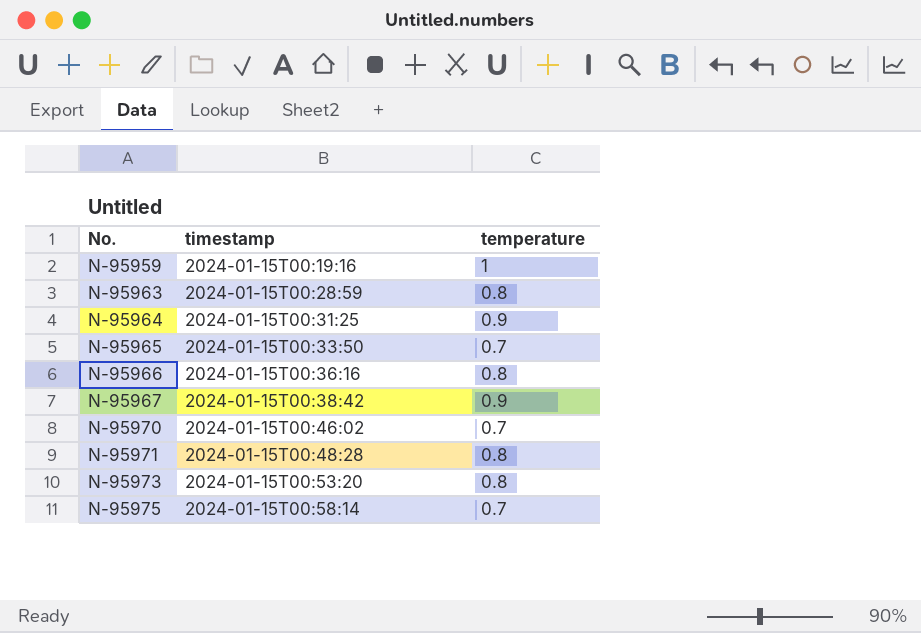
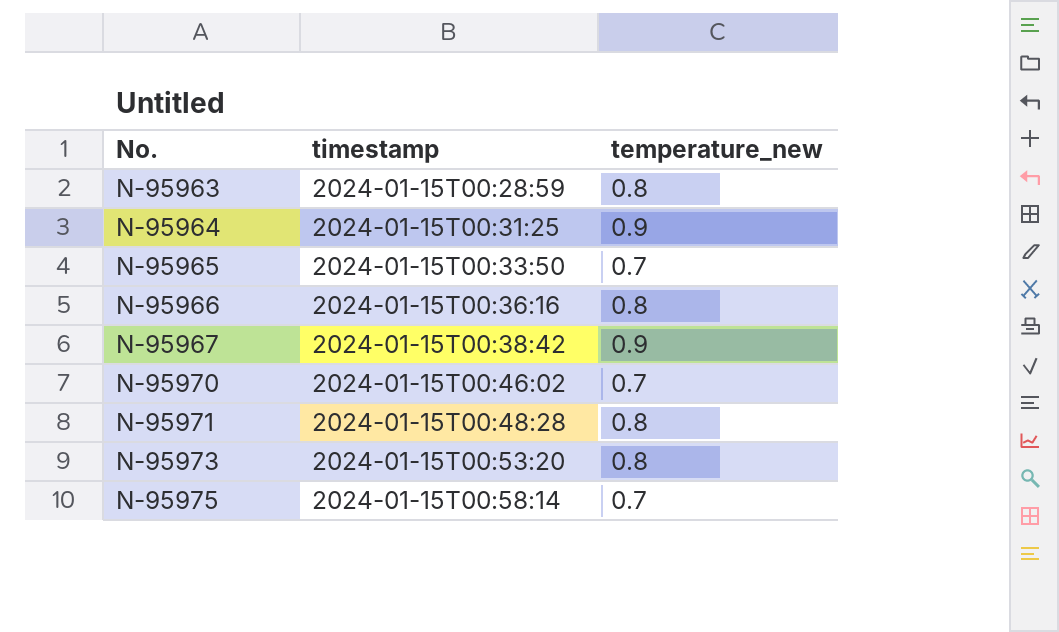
column name: temperature -> temperature_new
row N-95959: 2024-01-15T00:19:16 | 1 -> none

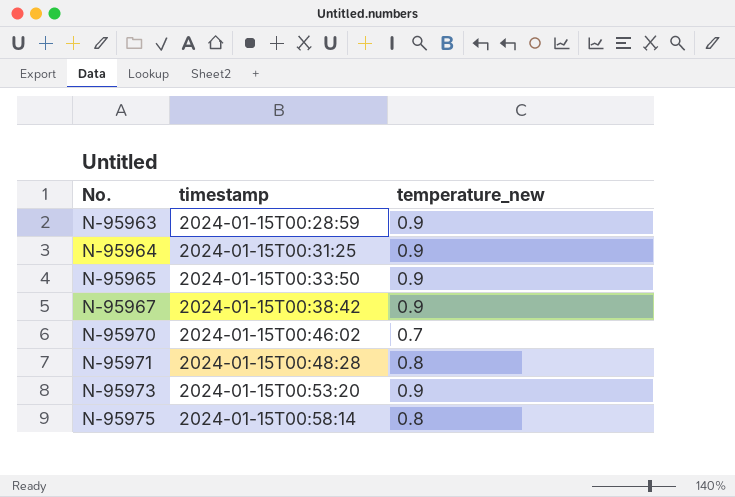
row N-95966: 2024-01-15T00:36:16 | 0.8 -> none
N-95963 | temperature_new: 0.8 -> 0.9
N-95965 | temperature_new: 0.7 -> 0.9
N-95973 | temperature_new: 0.8 -> 0.9
N-95975 | temperature_new: 0.7 -> 0.8

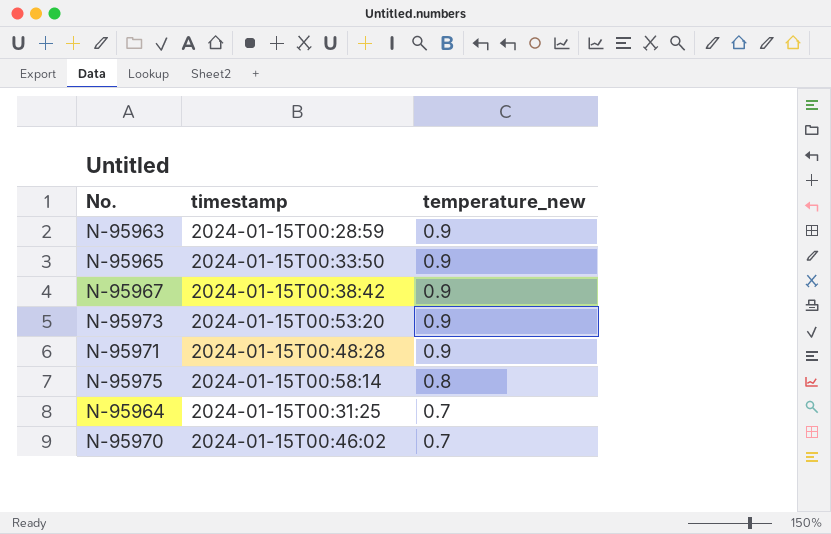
row order: No. ascending -> temperature_new descending
N-95971 | temperature_new: 0.8 -> 0.9
N-95964 | temperature_new: 0.9 -> 0.7

